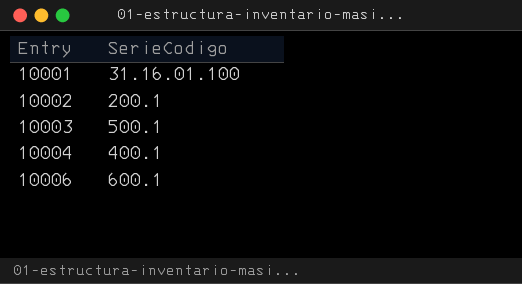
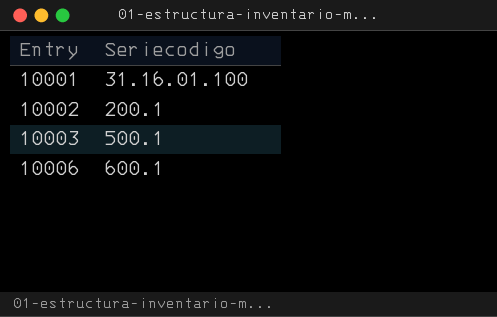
column name: SerieCodigo -> Seriecodigo
row 10004: 400.1 -> none

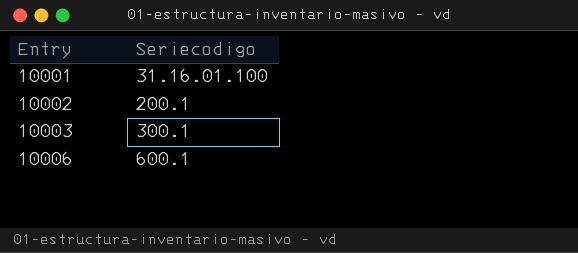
10003 | Seriecodigo: 500.1 -> 300.1

